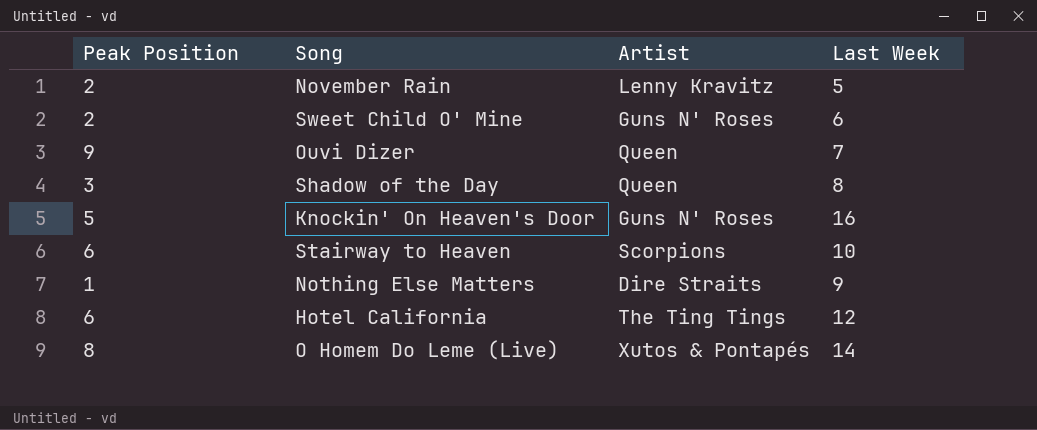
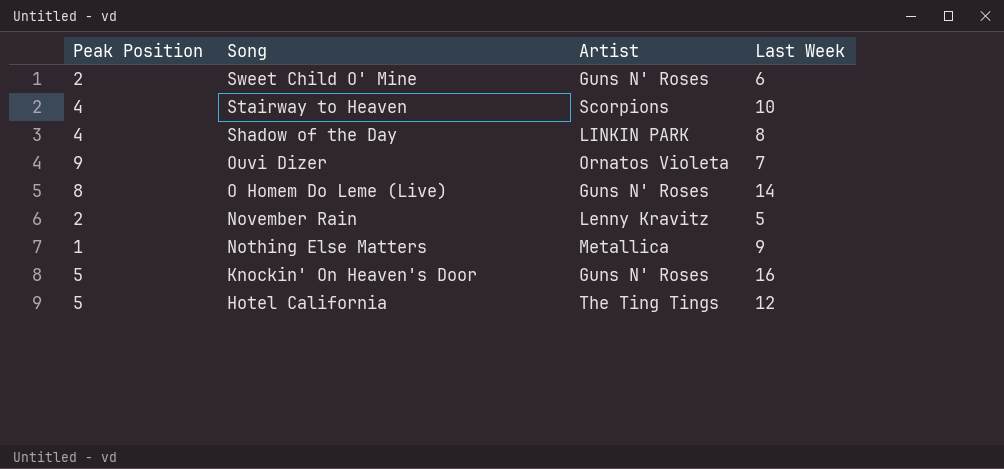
row order: none -> Song descending
Stairway to Heaven | Peak Position: 6 -> 4
Shadow of the Day | Peak Position: 3 -> 4
Shadow of the Day | Artist: Queen -> LINKIN PARK
Ouvi Dizer | Artist: Queen -> Ornatos Violeta
O Homem Do Leme (Live) | Artist: Xutos & Pontapés -> Guns N' Roses
Nothing Else Matters | Artist: Dire Straits -> Metallica
Hotel California | Peak Position: 6 -> 5

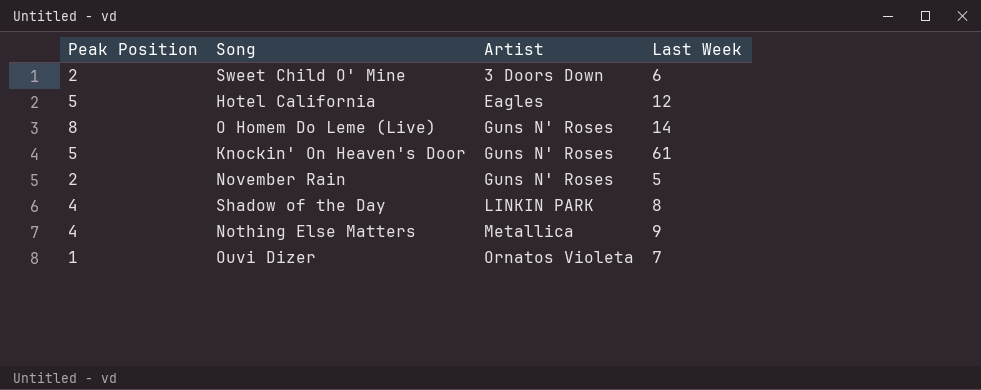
row order: Song descending -> Artist ascending
row Stairway to Heaven: 4 | Scorpions | 10 -> none
Sweet Child O' Mine | Artist: Guns N' Roses -> 3 Doors Down
Hotel California | Artist: The Ting Tings -> Eagles
Knockin' On Heaven's Door | Last Week: 16 -> 61
November Rain | Artist: Lenny Kravitz -> Guns N' Roses
Nothing Else Matters | Peak Position: 1 -> 4
Ouvi Dizer | Peak Position: 9 -> 1

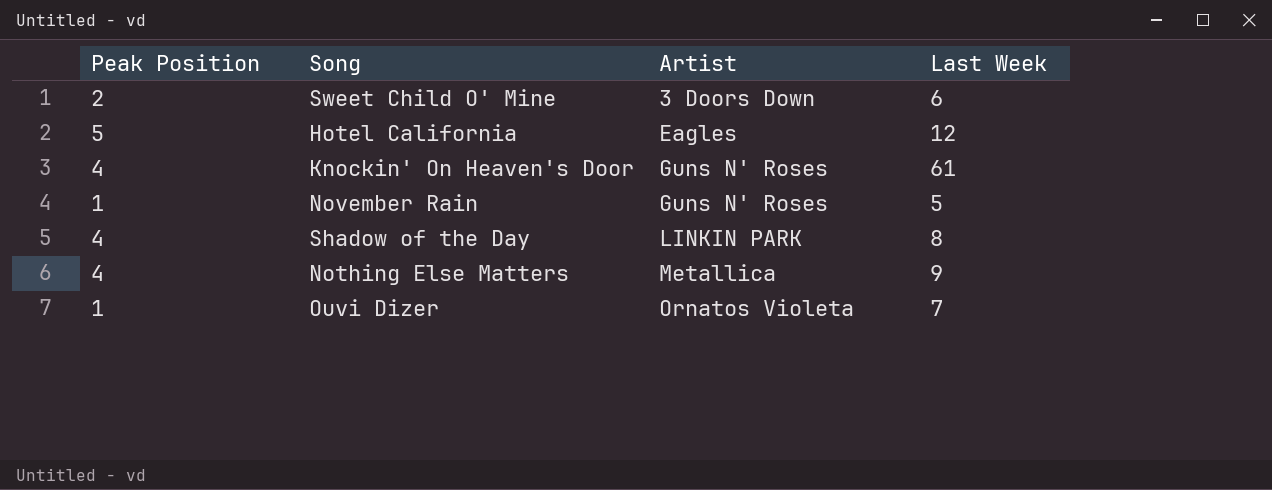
row O Homem Do Leme (Live): 8 | Guns N' Roses | 14 -> none
Knockin' On Heaven's Door | Peak Position: 5 -> 4
November Rain | Peak Position: 2 -> 1

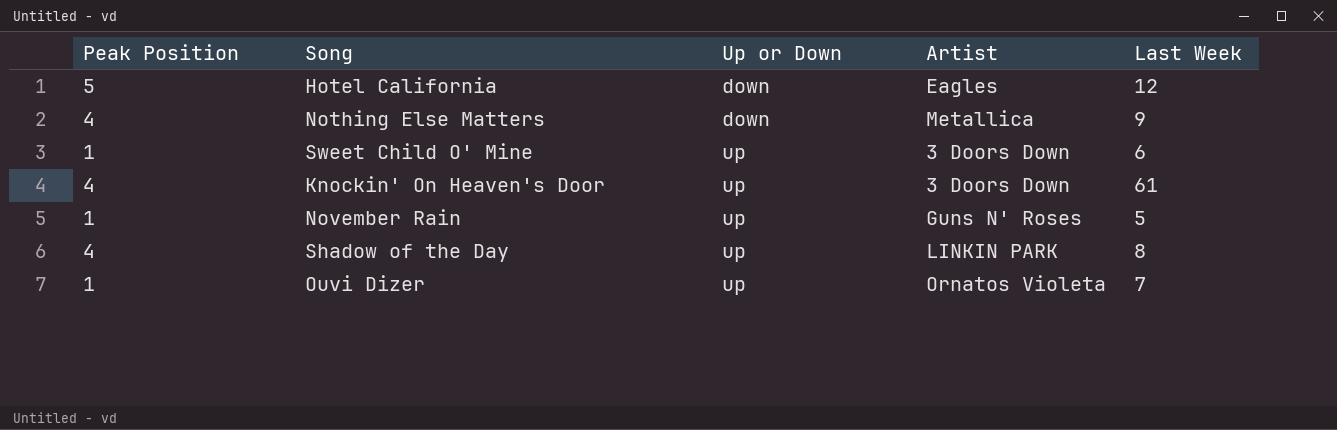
row order: Artist ascending -> Up or Down ascending
column Up or Down | position: none -> 3
Sweet Child O' Mine | Peak Position: 2 -> 1
Knockin' On Heaven's Door | Artist: Guns N' Roses -> 3 Doors Down

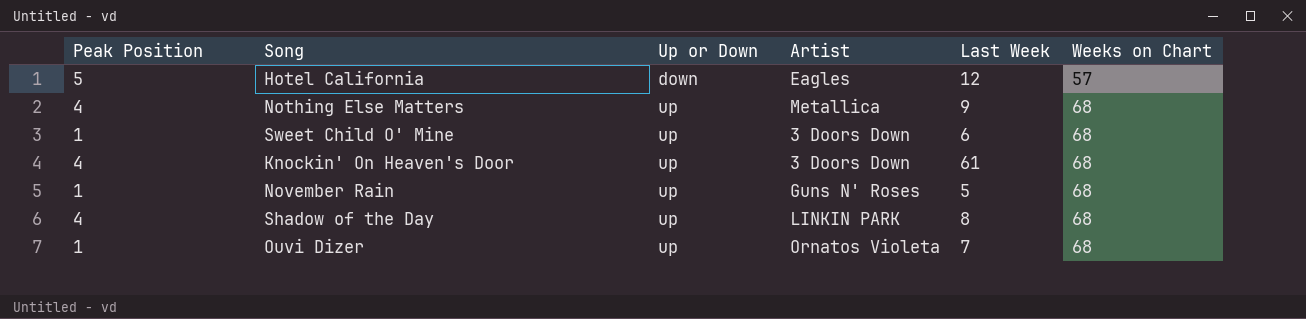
column Weeks on Chart | position: none -> 6
Nothing Else Matters | Up or Down: down -> up

